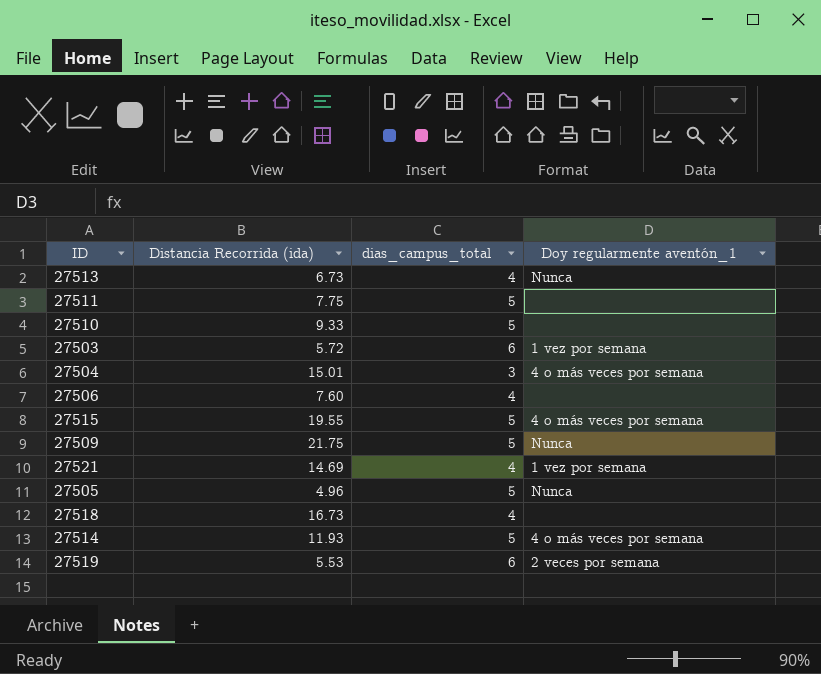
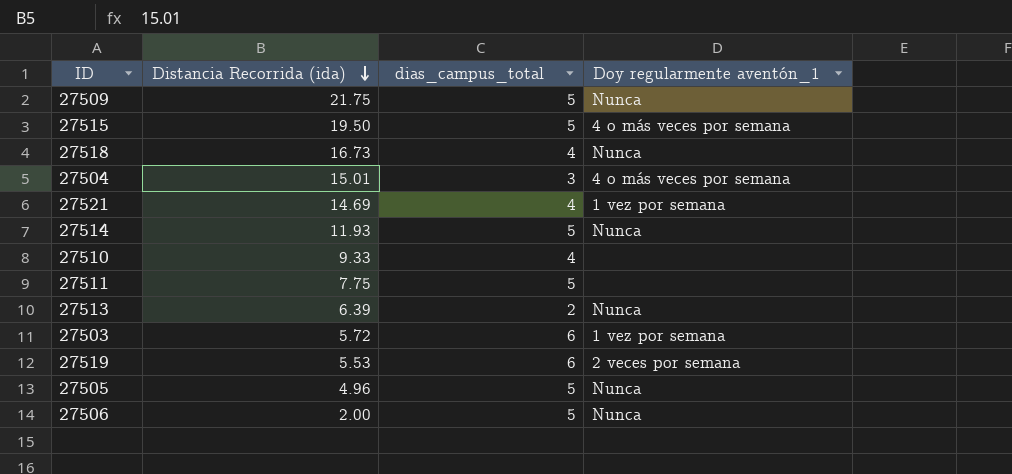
row order: none -> Distancia Recorrida (ida) descending
27515 | Distancia Recorrida (ida): 19.55 -> 19.50
27518 | Doy regularmente aventón_1: none -> Nunca
27514 | Doy regularmente aventón_1: 4 o más veces por semana -> Nunca
27510 | dias_campus_total: 5 -> 4
27513 | Distancia Recorrida (ida): 6.73 -> 6.39
27513 | dias_campus_total: 4 -> 2
27506 | Distancia Recorrida (ida): 7.60 -> 2.00
27506 | dias_campus_total: 4 -> 5
27506 | Doy regularmente aventón_1: none -> Nunca

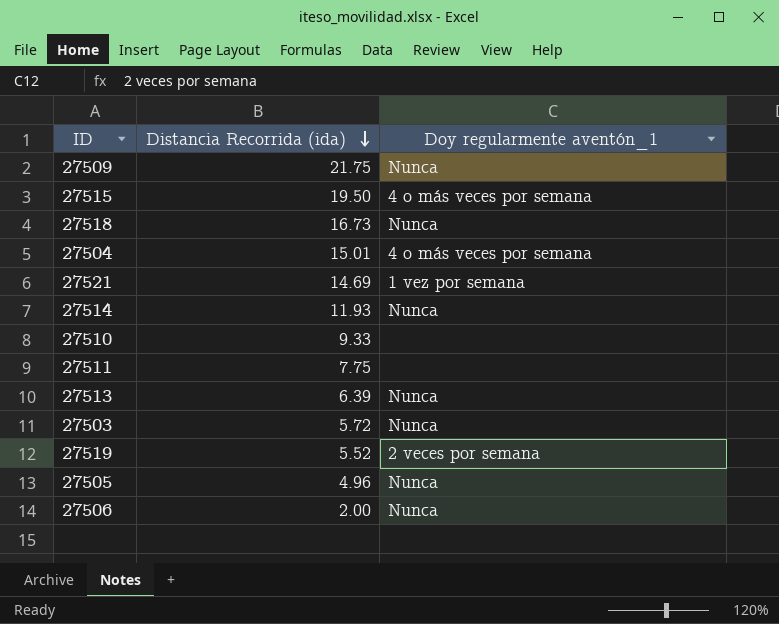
column dias_campus_total | position: 3 -> none
27503 | Doy regularmente aventón_1: 1 vez por semana -> Nunca
27519 | Distancia Recorrida (ida): 5.53 -> 5.52

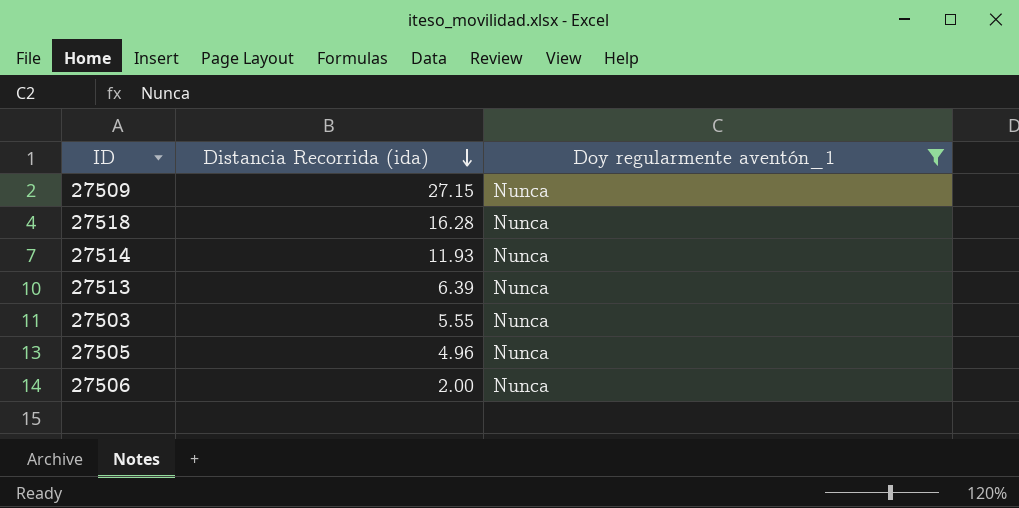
filter: none -> Doy regularmente aventón_1 = Nunca
27509 | Distancia Recorrida (ida): 21.75 -> 27.15
27518 | Distancia Recorrida (ida): 16.73 -> 16.28
27503 | Distancia Recorrida (ida): 5.72 -> 5.55

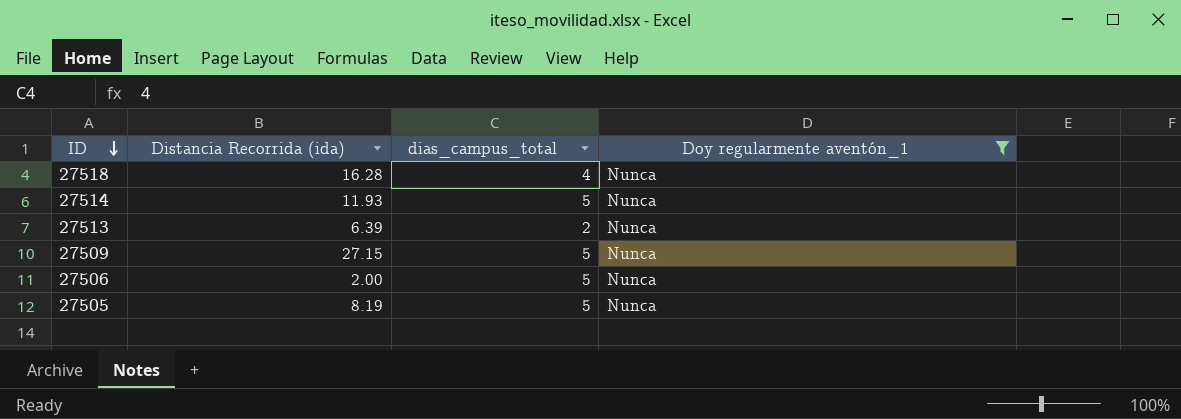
row order: Distancia Recorrida (ida) descending -> ID descending
column dias_campus_total | position: none -> 3
row 27503: 5.55 | Nunca -> none
27505 | Distancia Recorrida (ida): 4.96 -> 8.19

